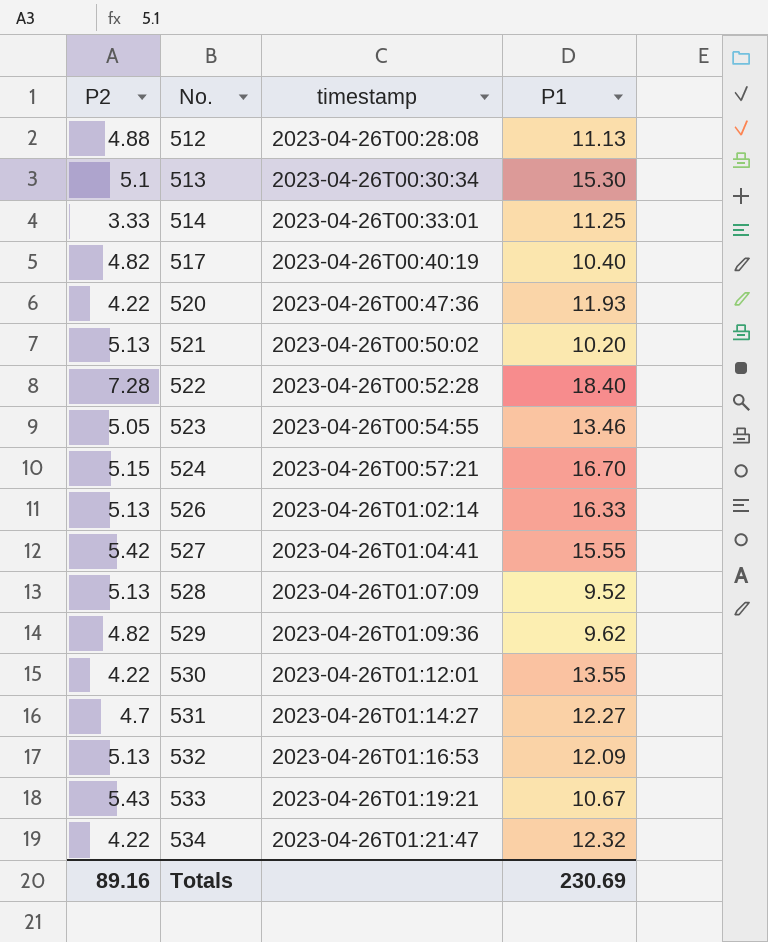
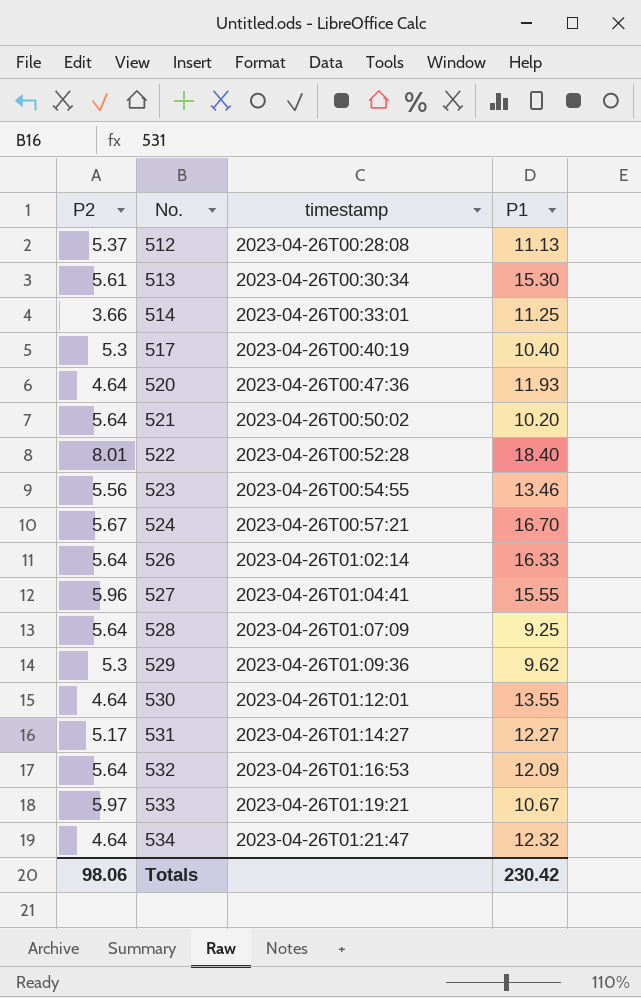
512 | P2: 4.88 -> 5.37
513 | P2: 5.1 -> 5.61
514 | P2: 3.33 -> 3.66
517 | P2: 4.82 -> 5.3
520 | P2: 4.22 -> 4.64
521 | P2: 5.13 -> 5.64
522 | P2: 7.28 -> 8.01
523 | P2: 5.05 -> 5.56
524 | P2: 5.15 -> 5.67
526 | P2: 5.13 -> 5.64
527 | P2: 5.42 -> 5.96
528 | P2: 5.13 -> 5.64
528 | P1: 9.52 -> 9.25
529 | P2: 4.82 -> 5.3
530 | P2: 4.22 -> 4.64
531 | P2: 4.7 -> 5.17
532 | P2: 5.13 -> 5.64
533 | P2: 5.43 -> 5.97
534 | P2: 4.22 -> 4.64
Totals | P2: 89.16 -> 98.06
Totals | P1: 230.69 -> 230.42

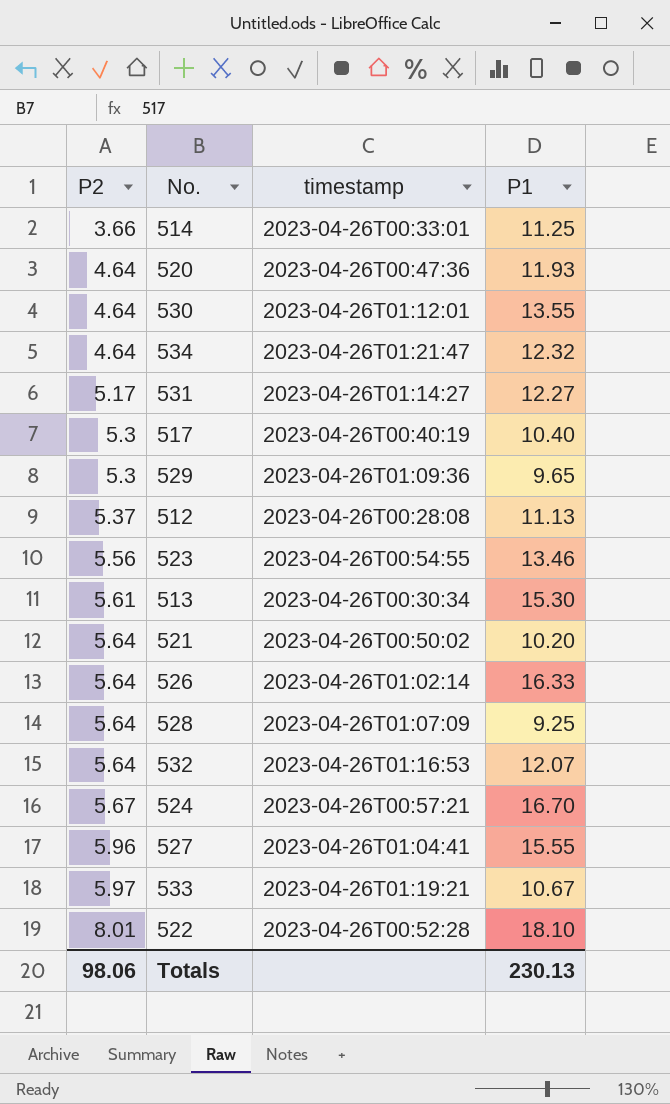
row order: No. ascending -> P2 ascending
529 | P1: 9.62 -> 9.65
532 | P1: 12.09 -> 12.07
522 | P1: 18.40 -> 18.10
Totals | P1: 230.42 -> 230.13

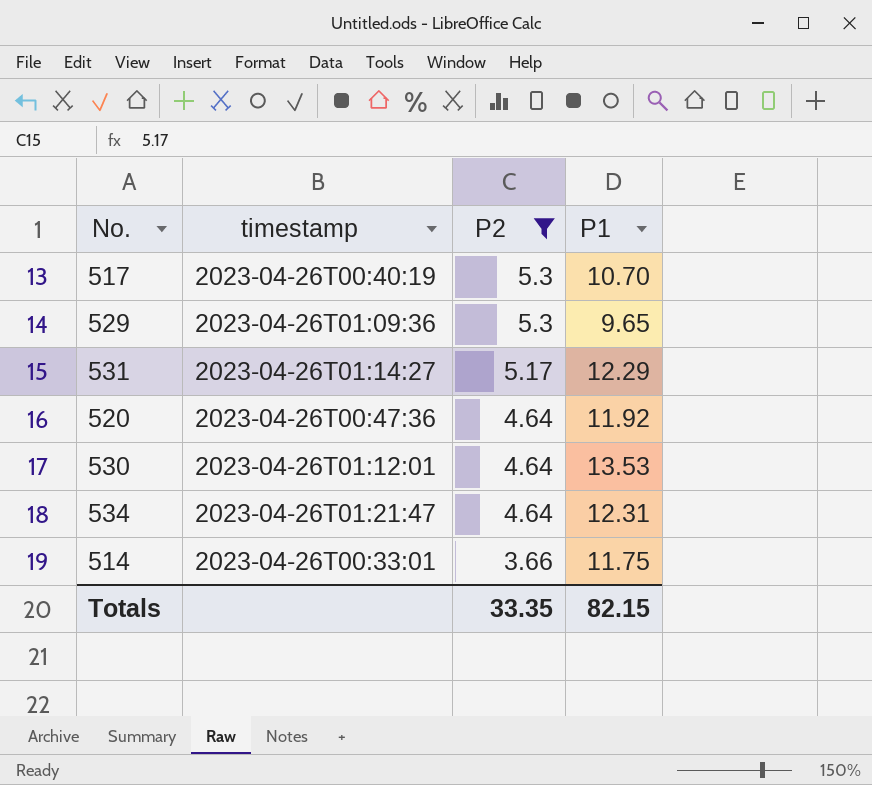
filter: none -> P2 <= 5.3
row order: P2 ascending -> P2 descending
column P2 | position: 1 -> 3
517 | P1: 10.40 -> 10.70
531 | P1: 12.27 -> 12.29
520 | P1: 11.93 -> 11.92
530 | P1: 13.55 -> 13.53
534 | P1: 12.32 -> 12.31
514 | P1: 11.25 -> 11.75
Totals | P2: 98.06 -> 33.35
Totals | P1: 230.13 -> 82.15

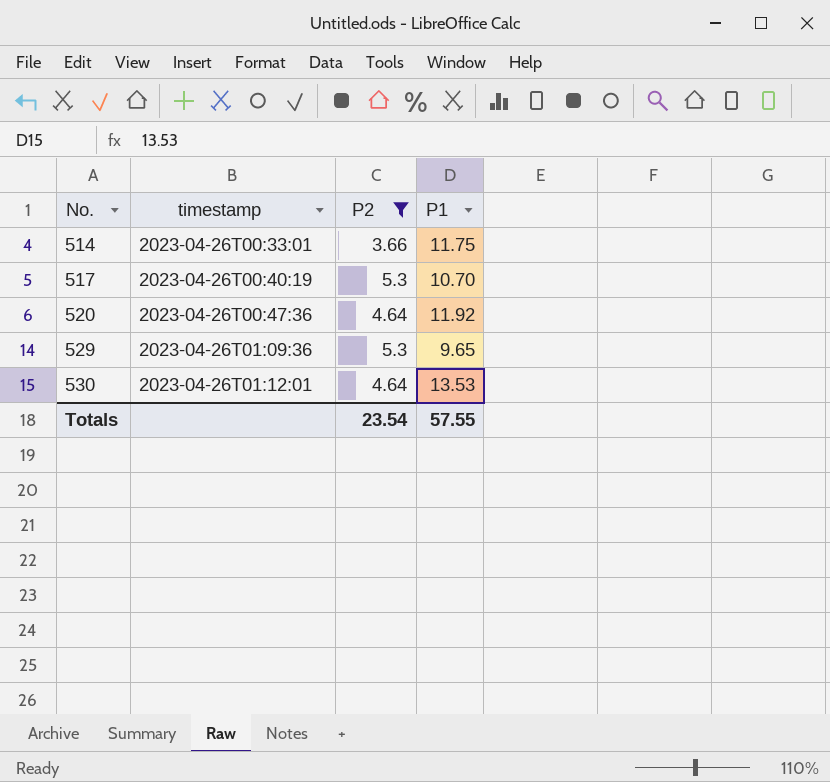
row order: P2 descending -> No. ascending
row 531: 2023-04-26T01:14:27 | 5.17 | 12.29 -> none
row 534: 2023-04-26T01:21:47 | 4.64 | 12.31 -> none
Totals | P2: 33.35 -> 23.54
Totals | P1: 82.15 -> 57.55

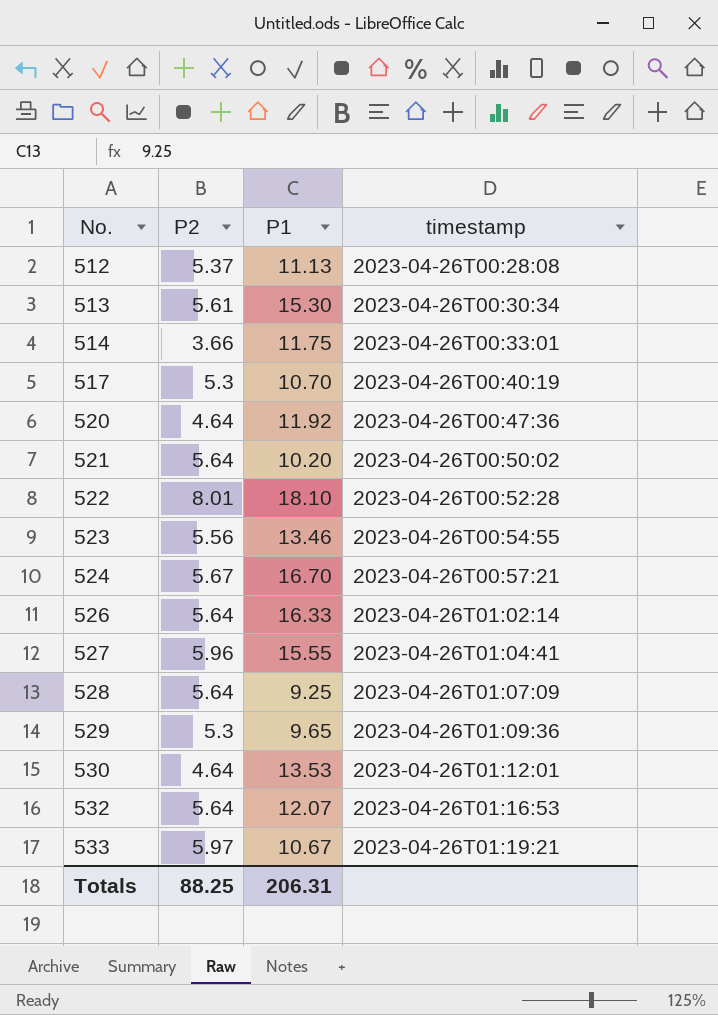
filter: P2 <= 5.3 -> none
column timestamp | position: 2 -> 4
Totals | P2: 23.54 -> 88.25
Totals | P1: 57.55 -> 206.31

